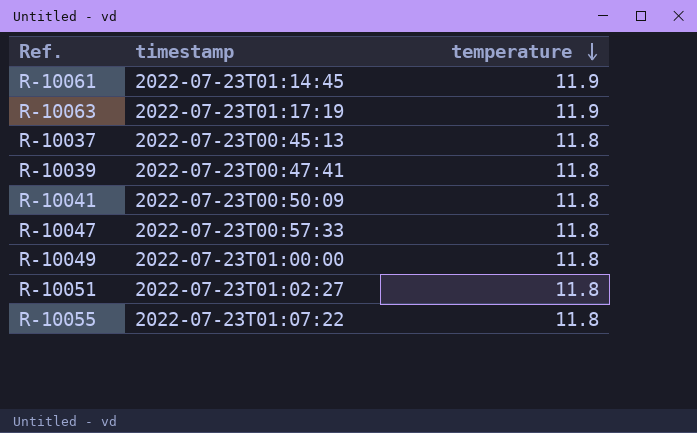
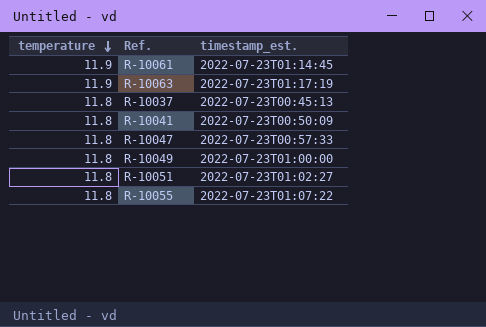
column temperature | position: 3 -> 1
column name: timestamp -> timestamp_est.
row R-10039: 2022-07-23T00:47:41 | 11.8 -> none

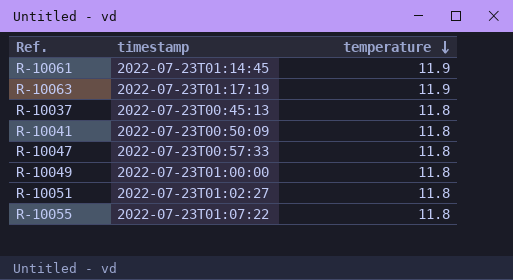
column name: timestamp_est. -> timestamp
column temperature | position: 1 -> 3

